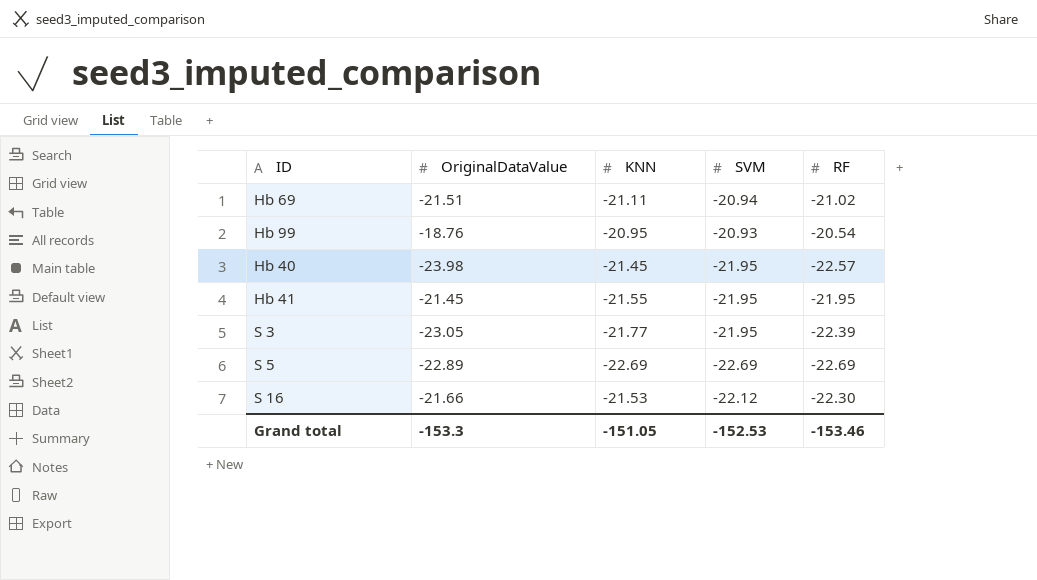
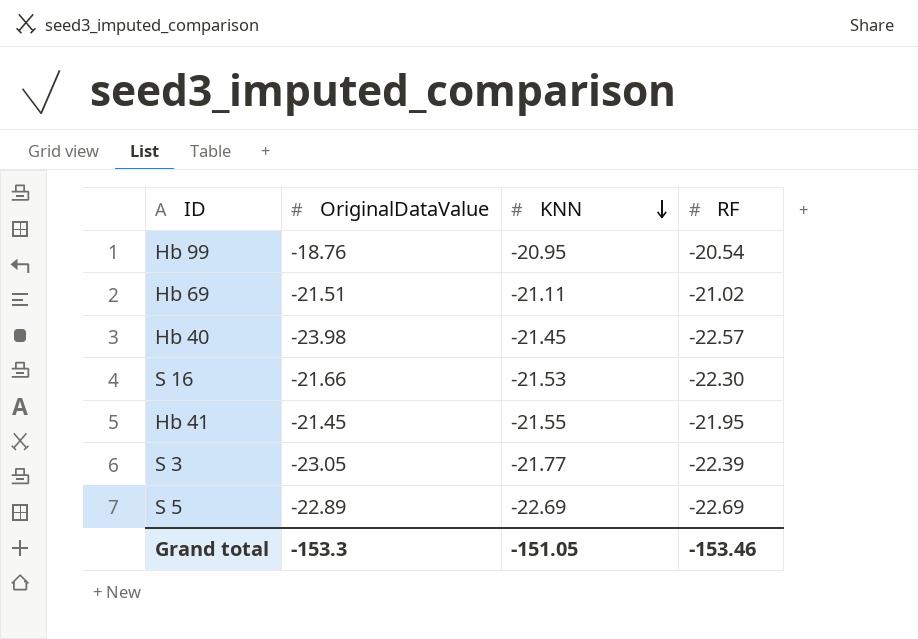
row order: none -> KNN descending
column SVM | position: 4 -> none

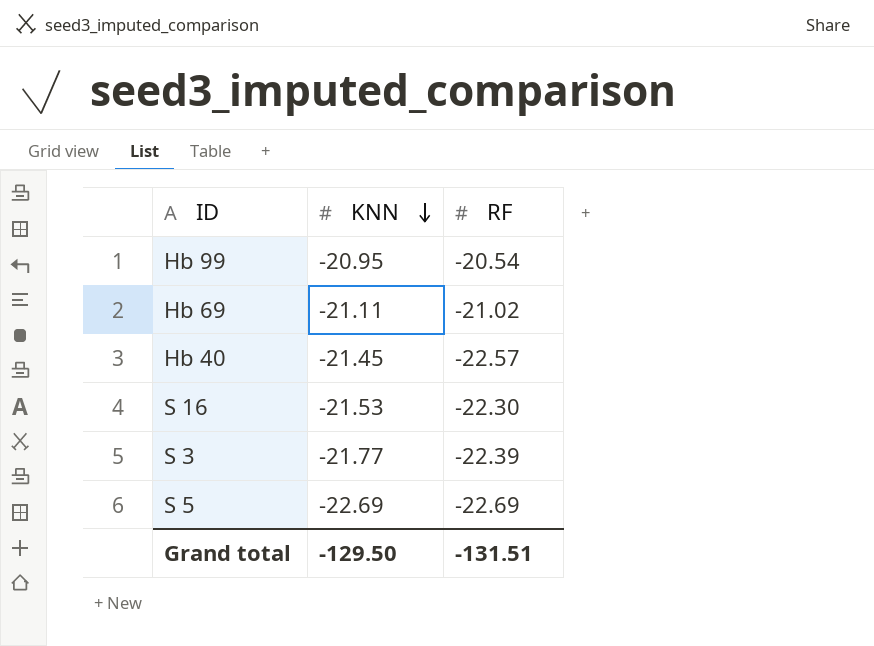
column OriginalDataValue | position: 2 -> none
row Hb 41: -21.45 | -21.55 | -21.95 -> none
Grand total | KNN: -151.05 -> -129.50
Grand total | RF: -153.46 -> -131.51

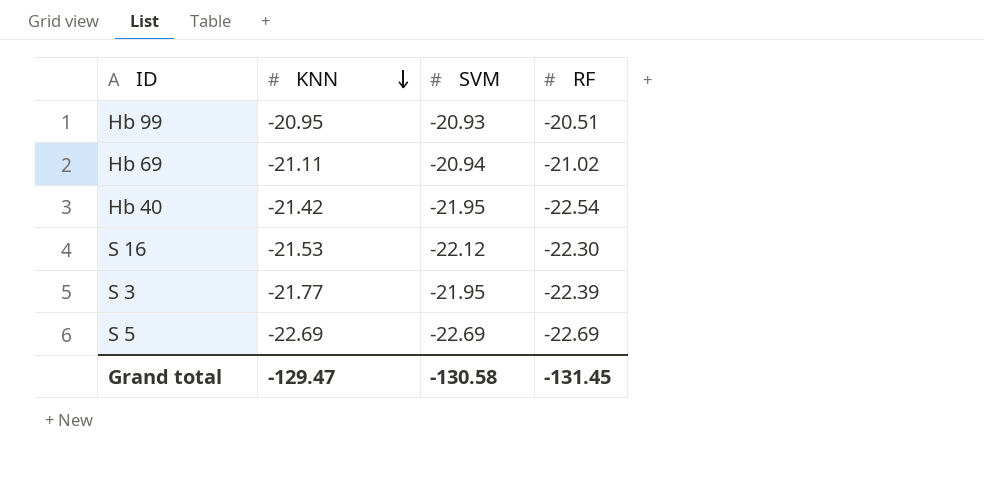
column SVM | position: none -> 3
Hb 99 | RF: -20.54 -> -20.51
Hb 40 | KNN: -21.45 -> -21.42
Hb 40 | RF: -22.57 -> -22.54
Grand total | KNN: -129.50 -> -129.47
Grand total | RF: -131.51 -> -131.45

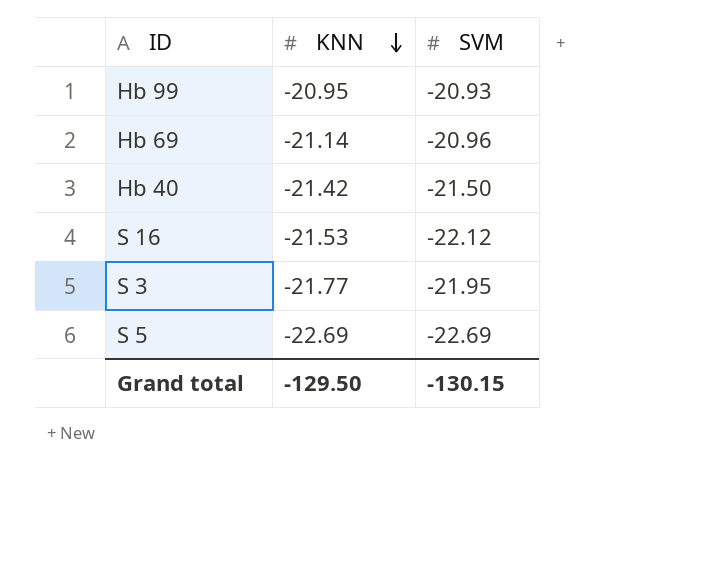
column RF | position: 4 -> none
Hb 69 | KNN: -21.11 -> -21.14
Hb 69 | SVM: -20.94 -> -20.96
Hb 40 | SVM: -21.95 -> -21.50
Grand total | KNN: -129.47 -> -129.50
Grand total | SVM: -130.58 -> -130.15

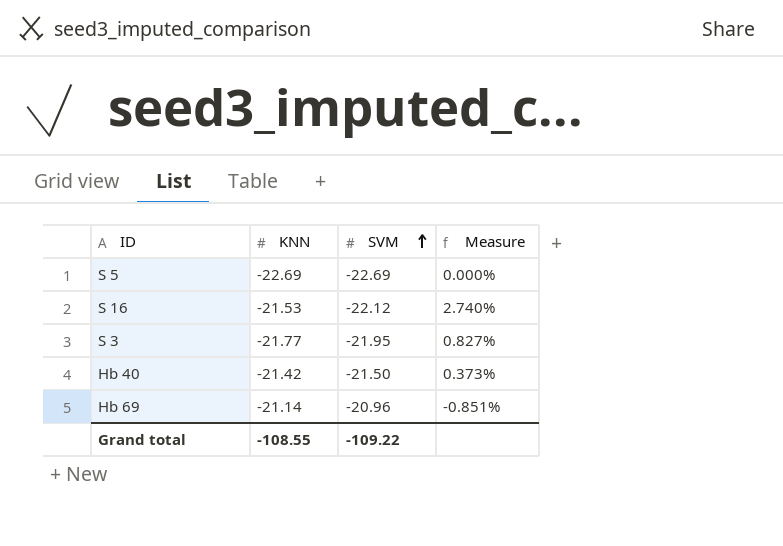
row order: KNN descending -> SVM ascending
column Measure | formula: none -> ([SVM] - [KNN]) / [KNN]
row Hb 99: -20.95 | -20.93 -> none
Grand total | KNN: -129.50 -> -108.55
Grand total | SVM: -130.15 -> -109.22

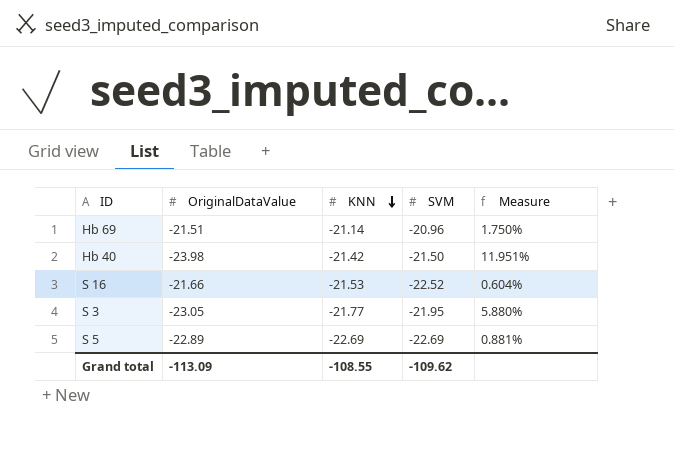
row order: SVM ascending -> KNN descending
column OriginalDataValue | position: none -> 2
column Measure | formula: ([SVM] - [KNN]) / [KNN] -> ([OriginalDataValue] - [KNN]) / [KNN]
S 16 | SVM: -22.12 -> -22.52
Grand total | SVM: -109.22 -> -109.62

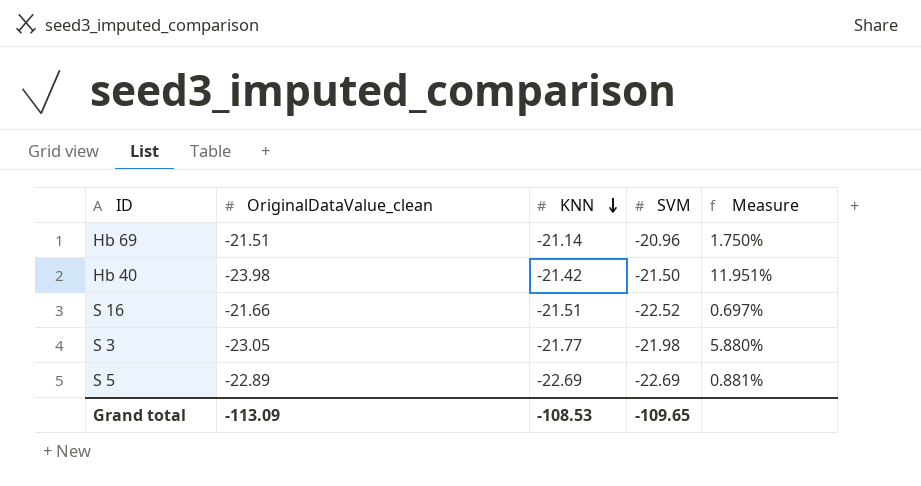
column name: OriginalDataValue -> OriginalDataValue_clean
S 16 | KNN: -21.53 -> -21.51
S 16 | Measure: 0.604% -> 0.697%
S 3 | SVM: -21.95 -> -21.98
Grand total | KNN: -108.55 -> -108.53
Grand total | SVM: -109.62 -> -109.65

